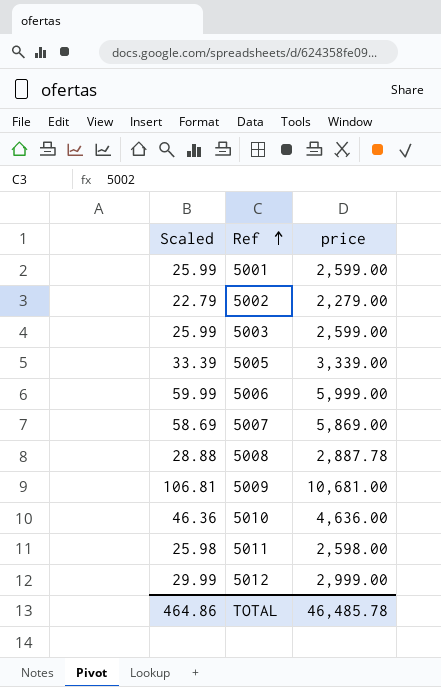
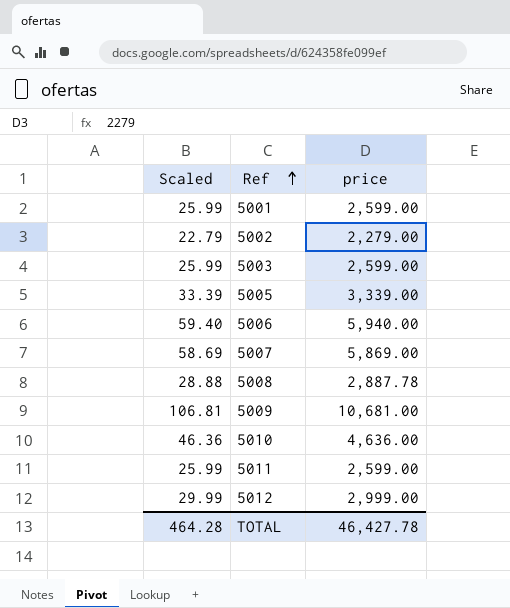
5006 | Scaled: 59.99 -> 59.40
5006 | price: 5,999.00 -> 5,940.00
5011 | Scaled: 25.98 -> 25.99
5011 | price: 2,598.00 -> 2,599.00
TOTAL | Scaled: 464.86 -> 464.28
TOTAL | price: 46,485.78 -> 46,427.78

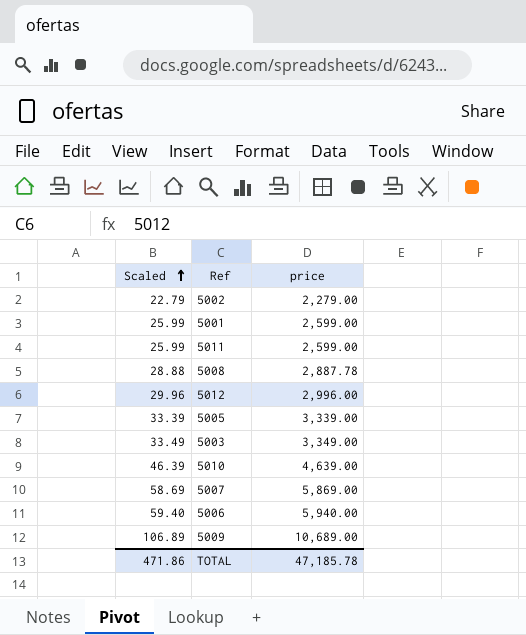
row order: Ref ascending -> Scaled ascending
5012 | Scaled: 29.99 -> 29.96
5012 | price: 2,999.00 -> 2,996.00
5003 | Scaled: 25.99 -> 33.49
5003 | price: 2,599.00 -> 3,349.00
5010 | Scaled: 46.36 -> 46.39
5010 | price: 4,636.00 -> 4,639.00
5009 | Scaled: 106.81 -> 106.89
5009 | price: 10,681.00 -> 10,689.00
TOTAL | Scaled: 464.28 -> 471.86
TOTAL | price: 46,427.78 -> 47,185.78

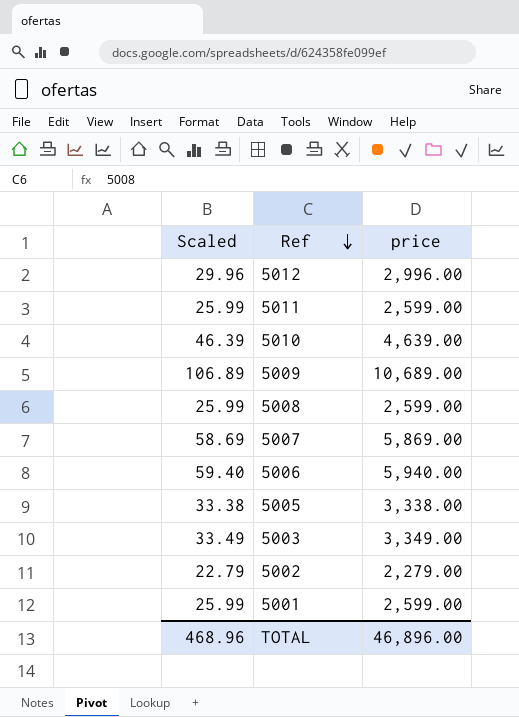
row order: Scaled ascending -> Ref descending
5008 | Scaled: 28.88 -> 25.99
5008 | price: 2,887.78 -> 2,599.00
5005 | Scaled: 33.39 -> 33.38
5005 | price: 3,339.00 -> 3,338.00
TOTAL | Scaled: 471.86 -> 468.96
TOTAL | price: 47,185.78 -> 46,896.00

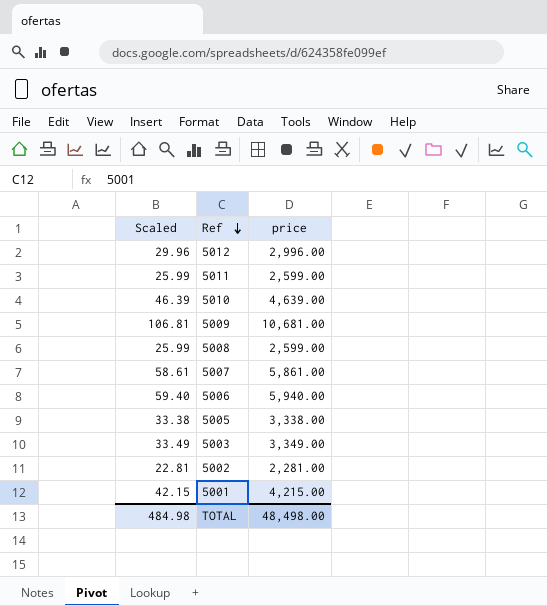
5009 | Scaled: 106.89 -> 106.81
5009 | price: 10,689.00 -> 10,681.00
5007 | Scaled: 58.69 -> 58.61
5007 | price: 5,869.00 -> 5,861.00
5002 | Scaled: 22.79 -> 22.81
5002 | price: 2,279.00 -> 2,281.00
5001 | Scaled: 25.99 -> 42.15
5001 | price: 2,599.00 -> 4,215.00
TOTAL | Scaled: 468.96 -> 484.98
TOTAL | price: 46,896.00 -> 48,498.00

